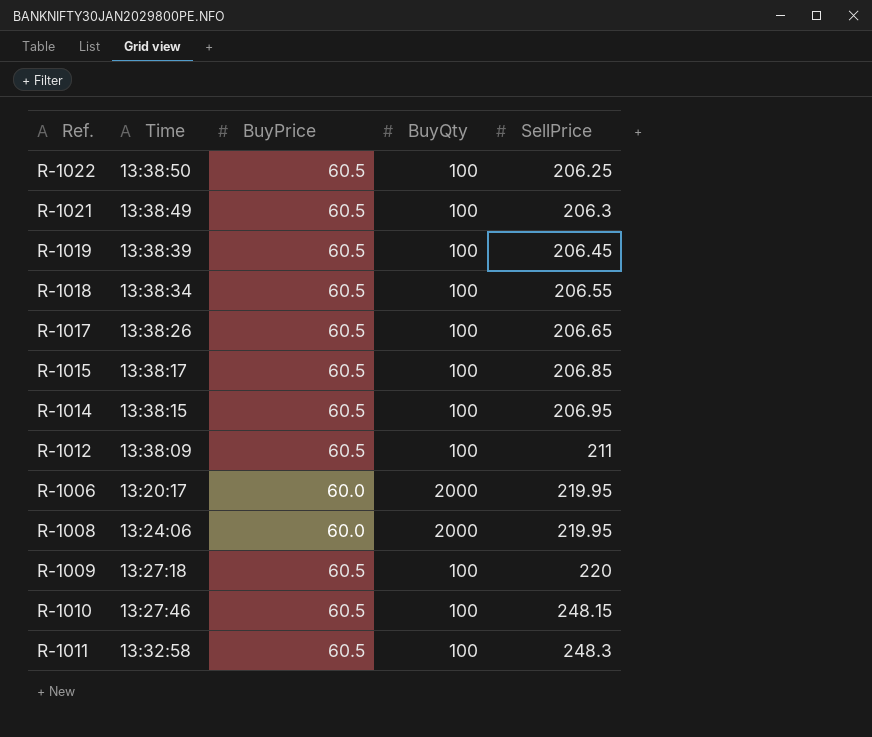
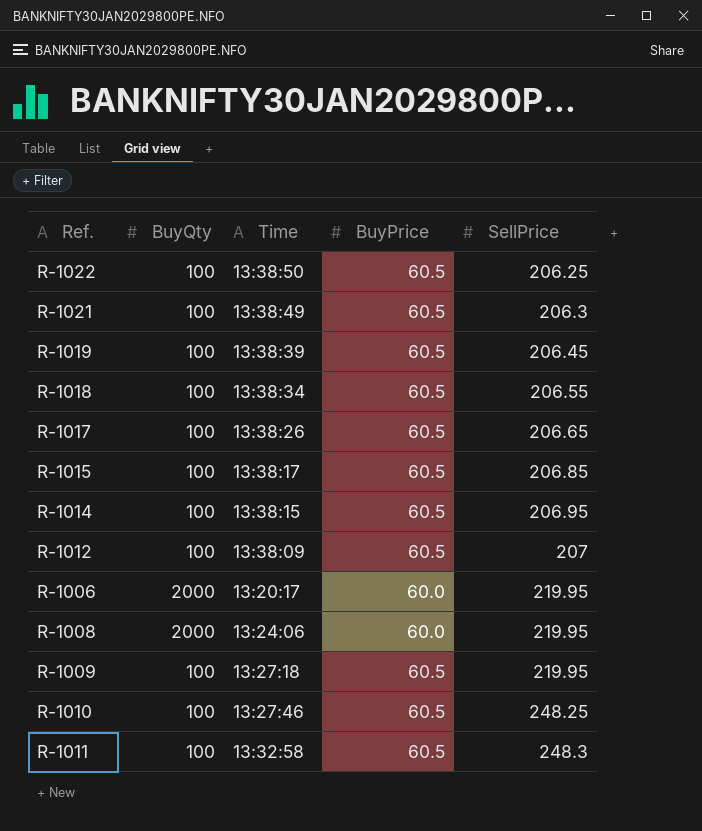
column BuyQty | position: 4 -> 2
R-1012 | SellPrice: 211 -> 207
R-1009 | SellPrice: 220 -> 219.95
R-1010 | SellPrice: 248.15 -> 248.25

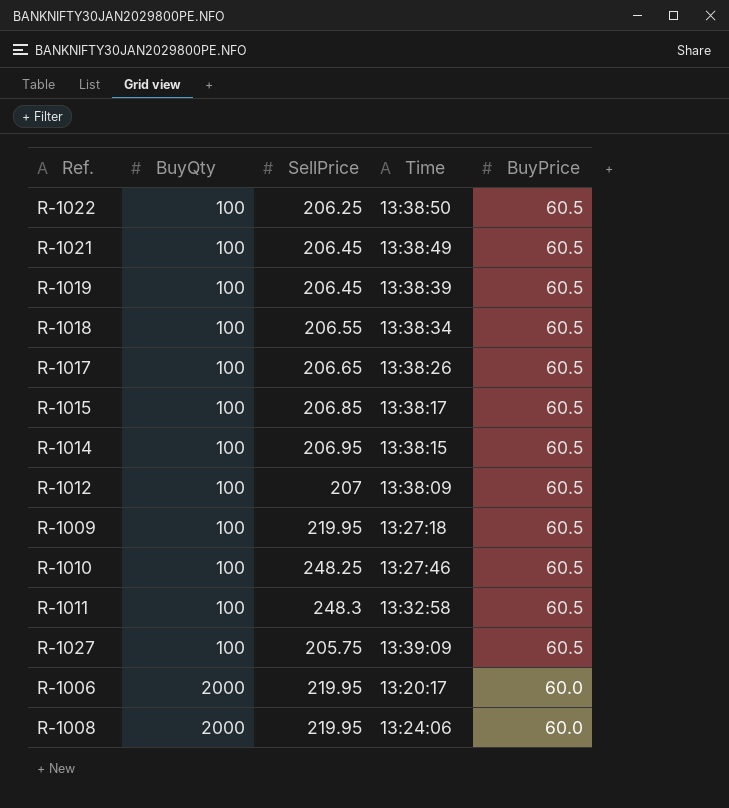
row order: SellPrice ascending -> BuyQty ascending
column SellPrice | position: 5 -> 3
R-1021 | SellPrice: 206.3 -> 206.45
row R-1027: none -> 100 | 205.75 | 13:39:09 | 60.5

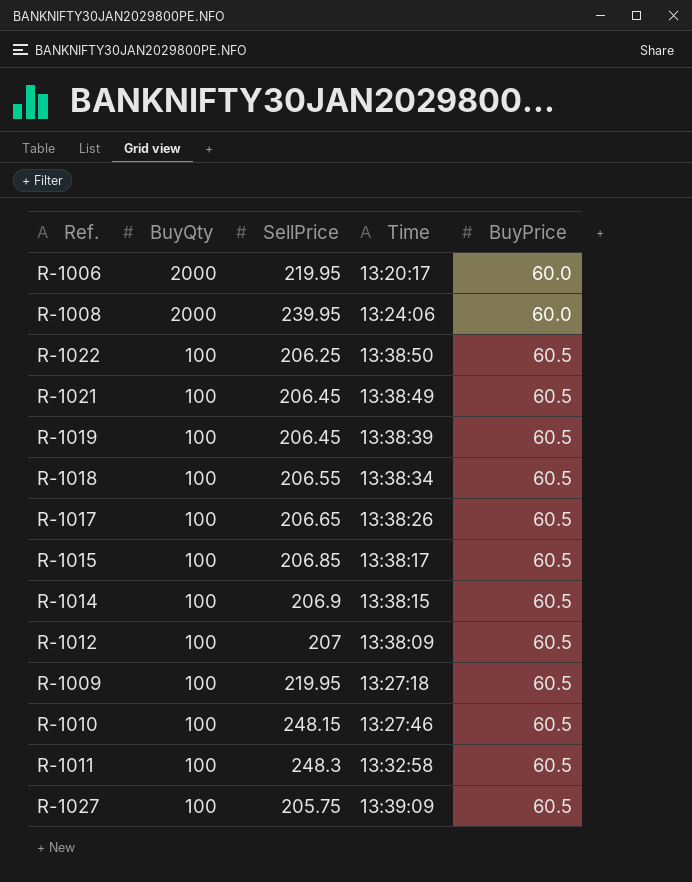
row order: BuyQty ascending -> BuyQty descending
R-1008 | SellPrice: 219.95 -> 239.95
R-1014 | SellPrice: 206.95 -> 206.9
R-1010 | SellPrice: 248.25 -> 248.15

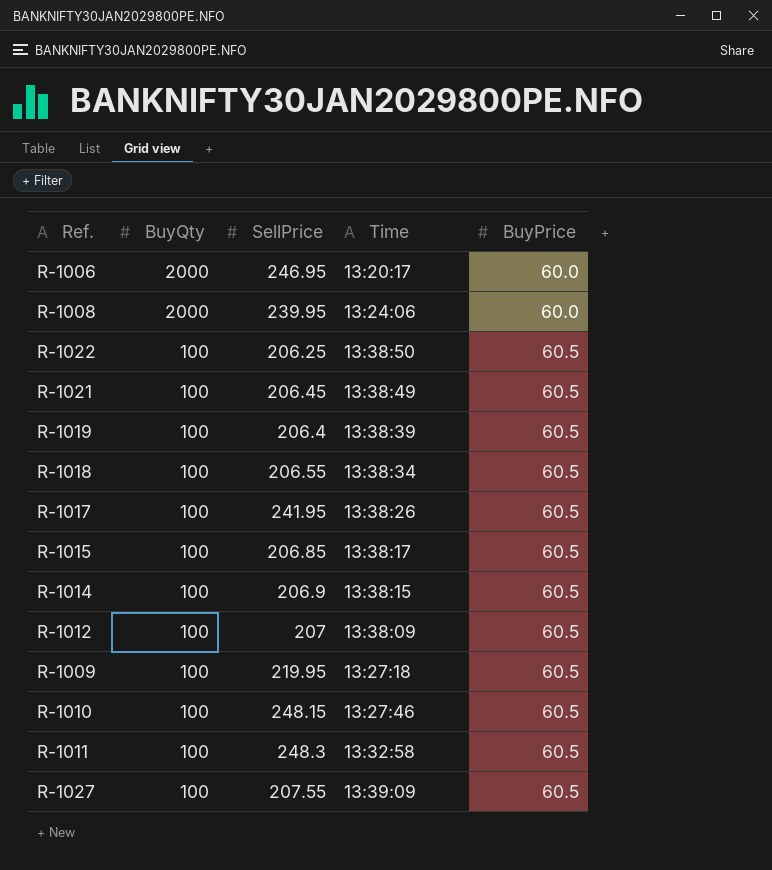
R-1006 | SellPrice: 219.95 -> 246.95
R-1019 | SellPrice: 206.45 -> 206.4
R-1017 | SellPrice: 206.65 -> 241.95
R-1027 | SellPrice: 205.75 -> 207.55

